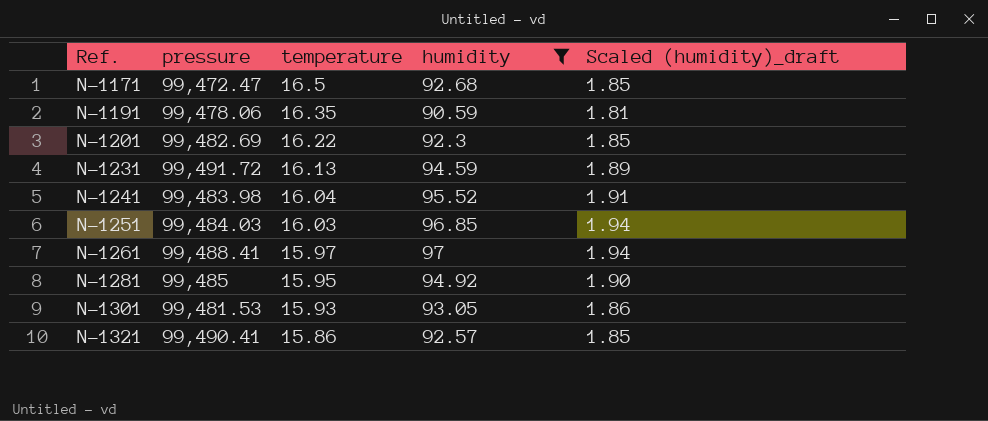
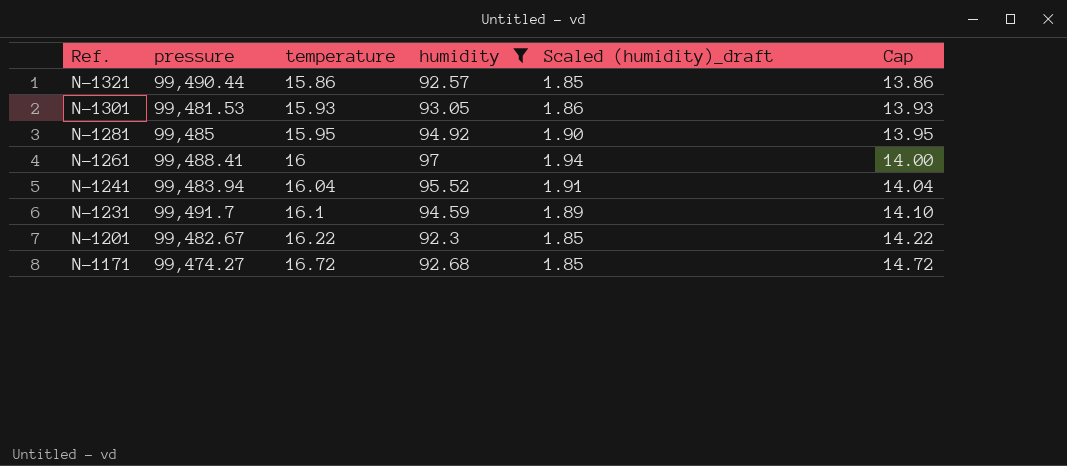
row order: Ref. ascending -> Ref. descending
column Cap | formula: none -> [temperature] - 2
row N-1191: 99,478.06 | 16.35 | 90.59 | 1.81 -> none
row N-1251: 99,484.03 | 16.03 | 96.85 | 1.94 -> none
N-1321 | pressure: 99,490.41 -> 99,490.44
N-1261 | temperature: 15.97 -> 16
N-1241 | pressure: 99,483.98 -> 99,483.94
N-1231 | pressure: 99,491.72 -> 99,491.7
N-1231 | temperature: 16.13 -> 16.1
N-1201 | pressure: 99,482.69 -> 99,482.67
N-1171 | pressure: 99,472.47 -> 99,474.27
N-1171 | temperature: 16.5 -> 16.72

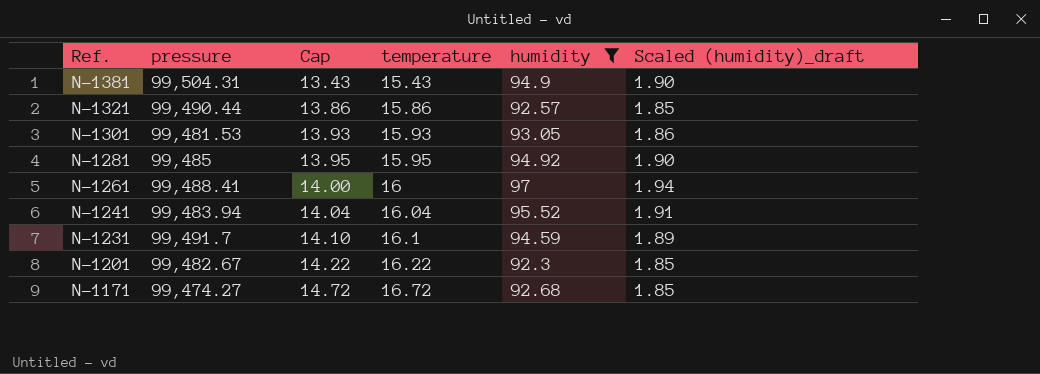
column Cap | position: 6 -> 3
row N-1381: none -> 99,504.31 | 13.43 | 15.43 | 94.9 | 1.90

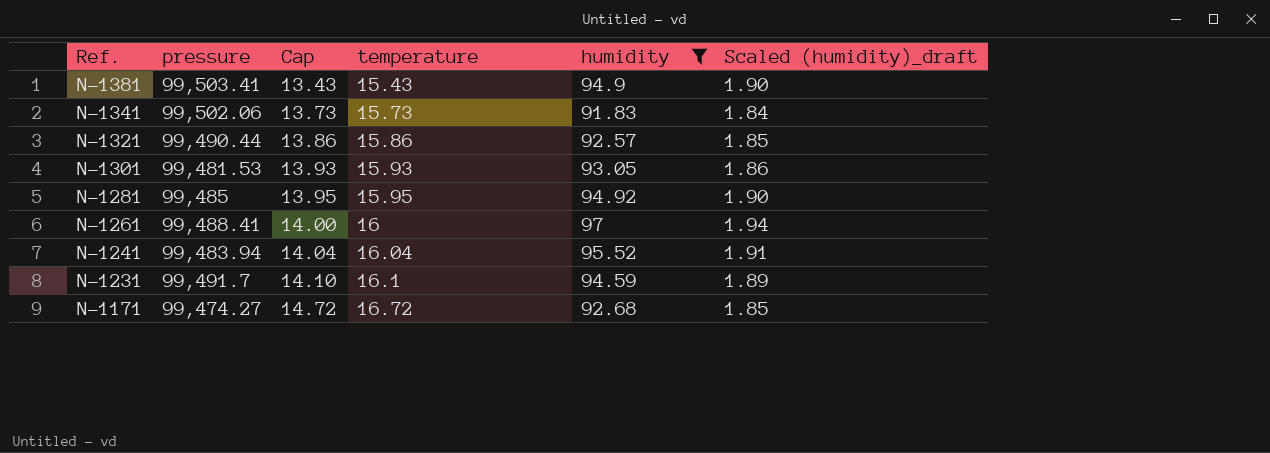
row N-1201: 99,482.67 | 14.22 | 16.22 | 92.3 | 1.85 -> none
N-1381 | pressure: 99,504.31 -> 99,503.41
row N-1341: none -> 99,502.06 | 13.73 | 15.73 | 91.83 | 1.84

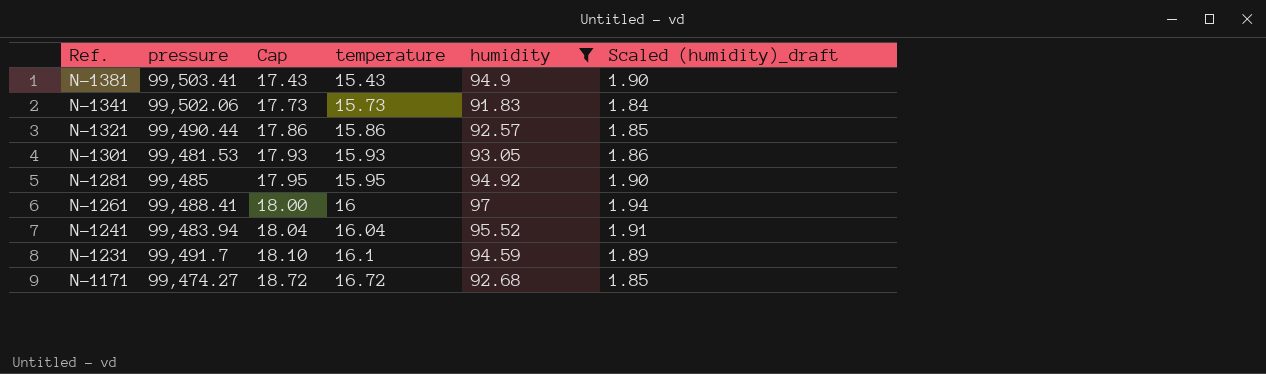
column Cap | formula: [temperature] - 2 -> [temperature] + 2

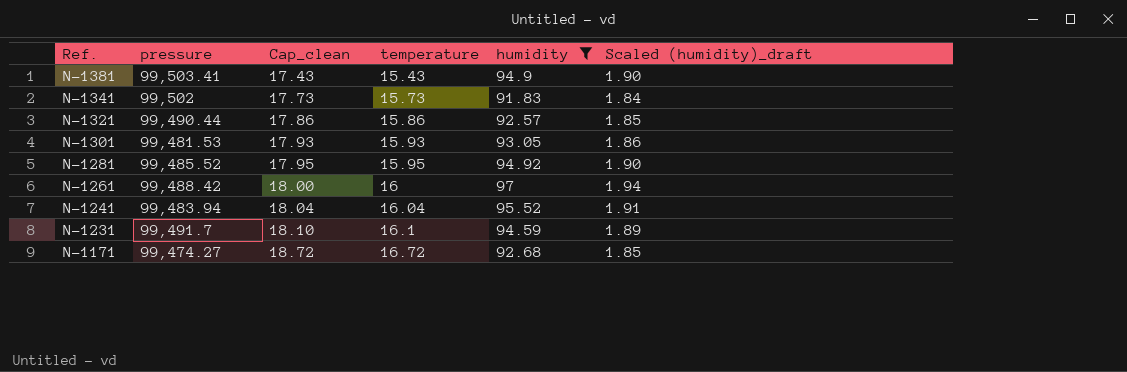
column name: Cap -> Cap_clean
N-1341 | pressure: 99,502.06 -> 99,502
N-1281 | pressure: 99,485 -> 99,485.52
N-1261 | pressure: 99,488.41 -> 99,488.42

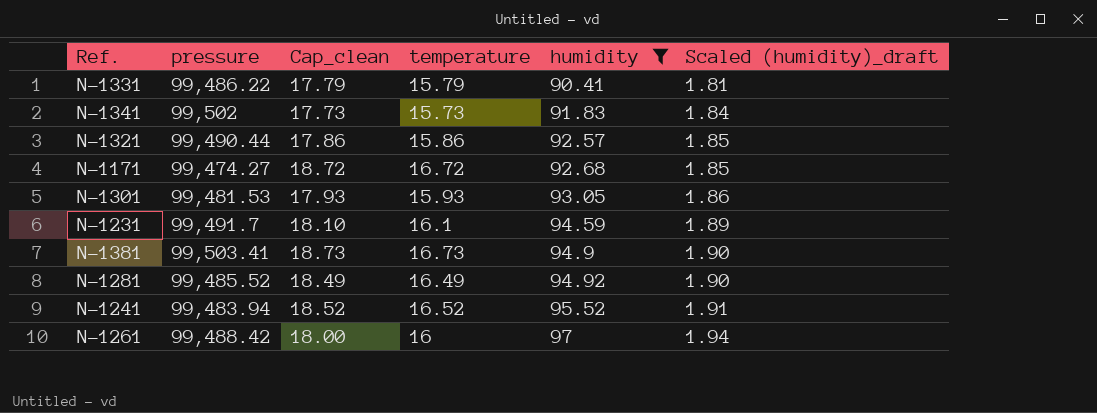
row order: Ref. descending -> humidity ascending
row N-1331: none -> 99,486.22 | 17.79 | 15.79 | 90.41 | 1.81
N-1381 | Cap_clean: 17.43 -> 18.73
N-1381 | temperature: 15.43 -> 16.73
N-1281 | Cap_clean: 17.95 -> 18.49
N-1281 | temperature: 15.95 -> 16.49
N-1241 | Cap_clean: 18.04 -> 18.52
N-1241 | temperature: 16.04 -> 16.52

